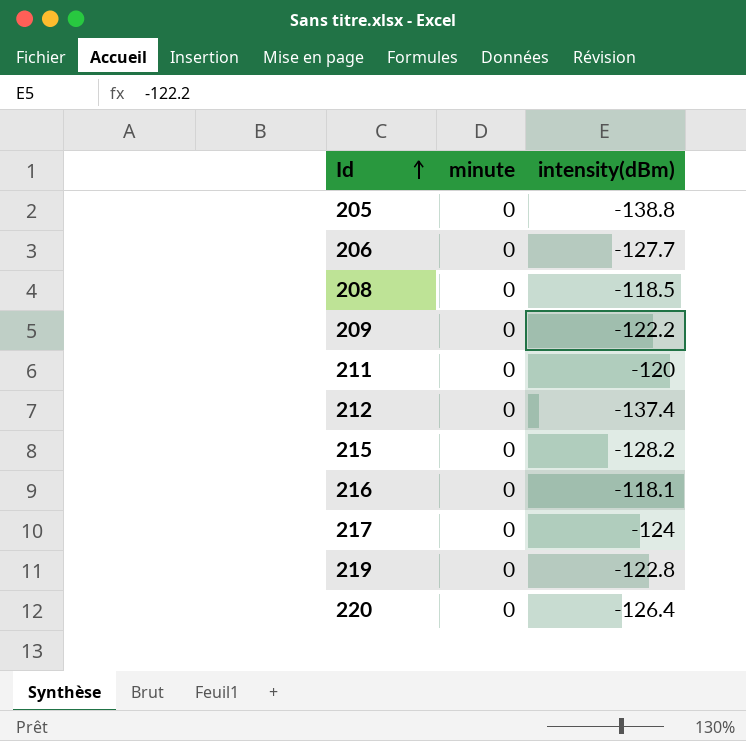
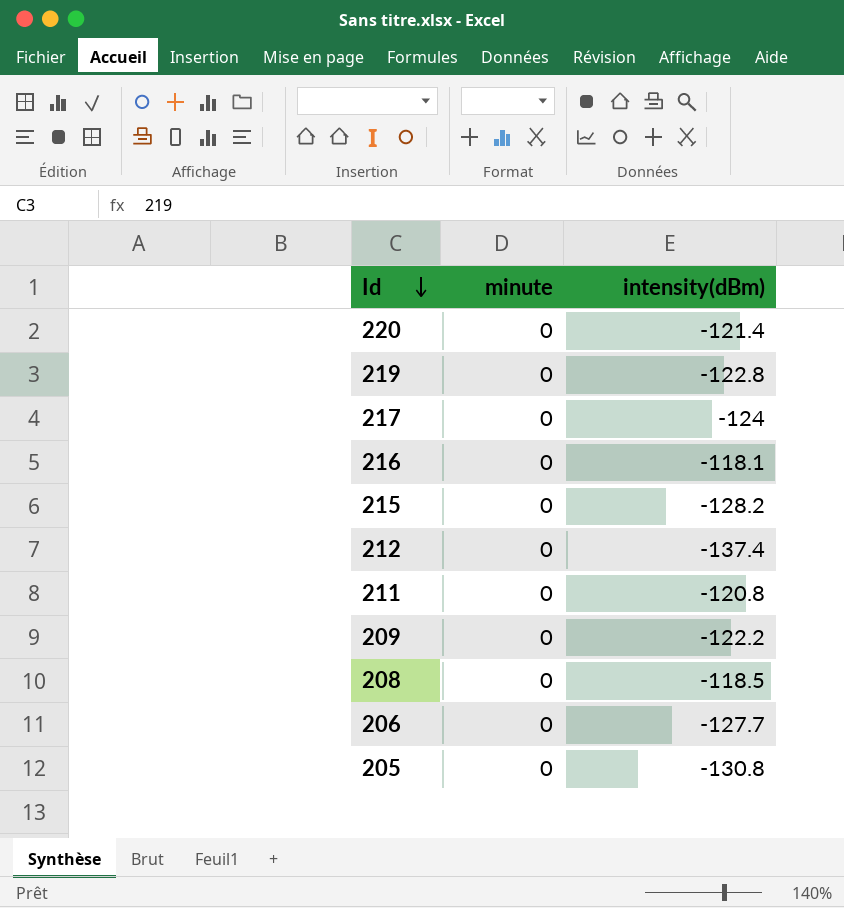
row order: Id ascending -> Id descending
220 | intensity(dBm): -126.4 -> -121.4
211 | intensity(dBm): -120 -> -120.8
205 | intensity(dBm): -138.8 -> -130.8

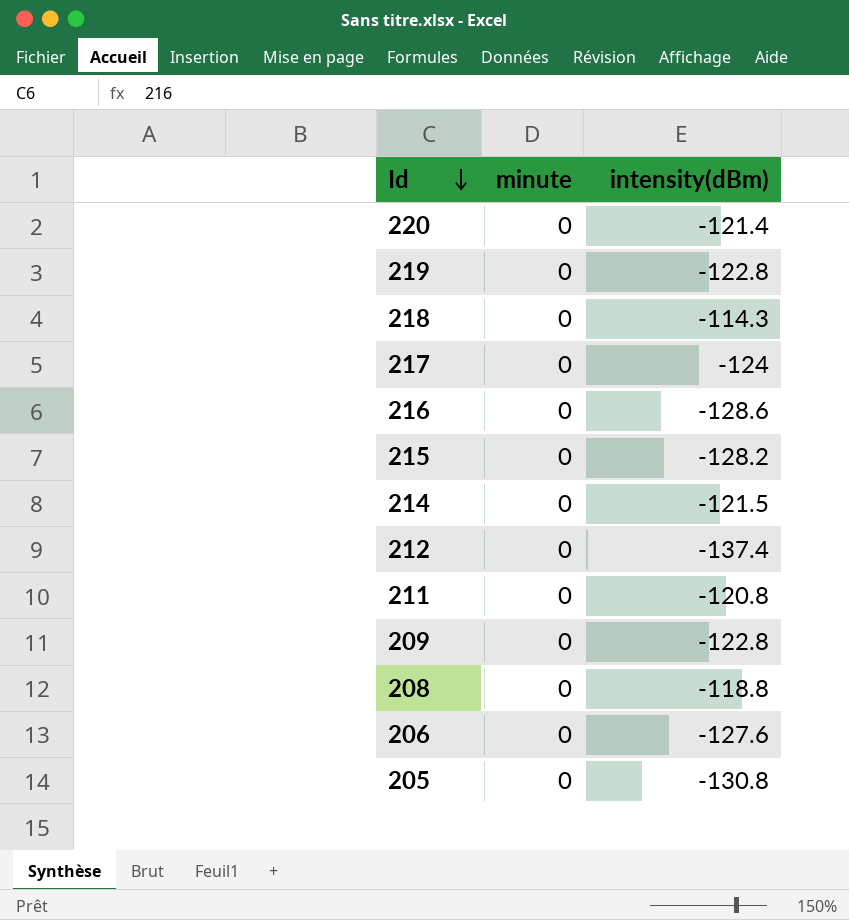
row 218: none -> 0 | -114.3
216 | intensity(dBm): -118.1 -> -128.6
row 214: none -> 0 | -121.5
209 | intensity(dBm): -122.2 -> -122.8
208 | intensity(dBm): -118.5 -> -118.8
206 | intensity(dBm): -127.7 -> -127.6

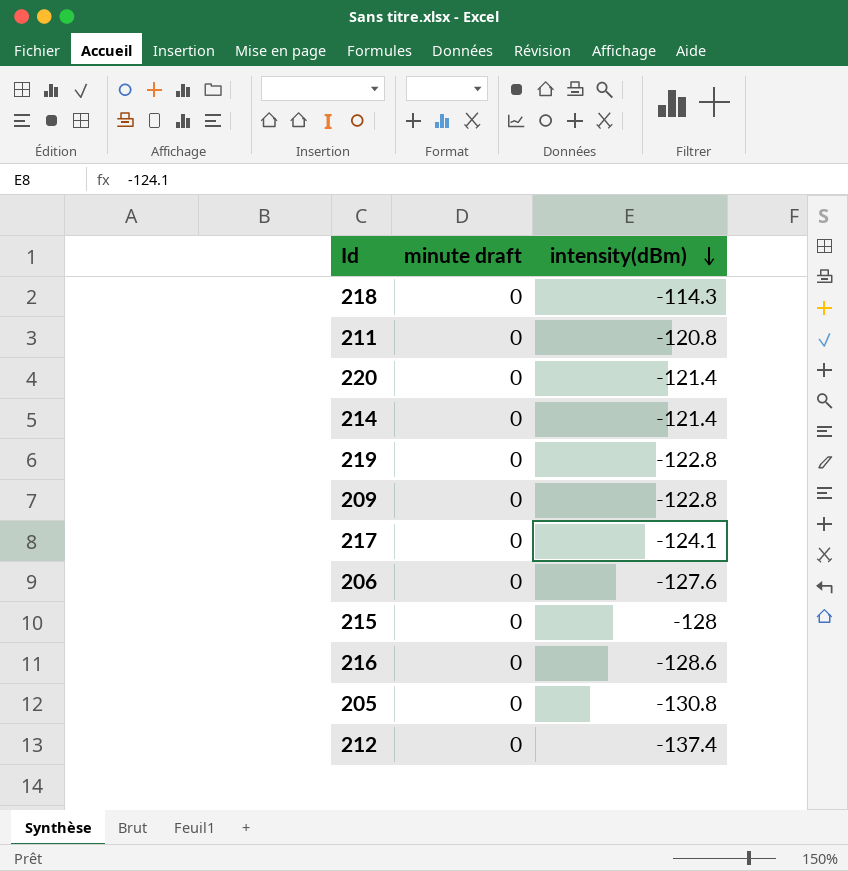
row order: Id descending -> intensity(dBm) descending
column name: minute -> minute draft
row 208: 0 | -118.8 -> none
214 | intensity(dBm): -121.5 -> -121.4
217 | intensity(dBm): -124 -> -124.1
215 | intensity(dBm): -128.2 -> -128

